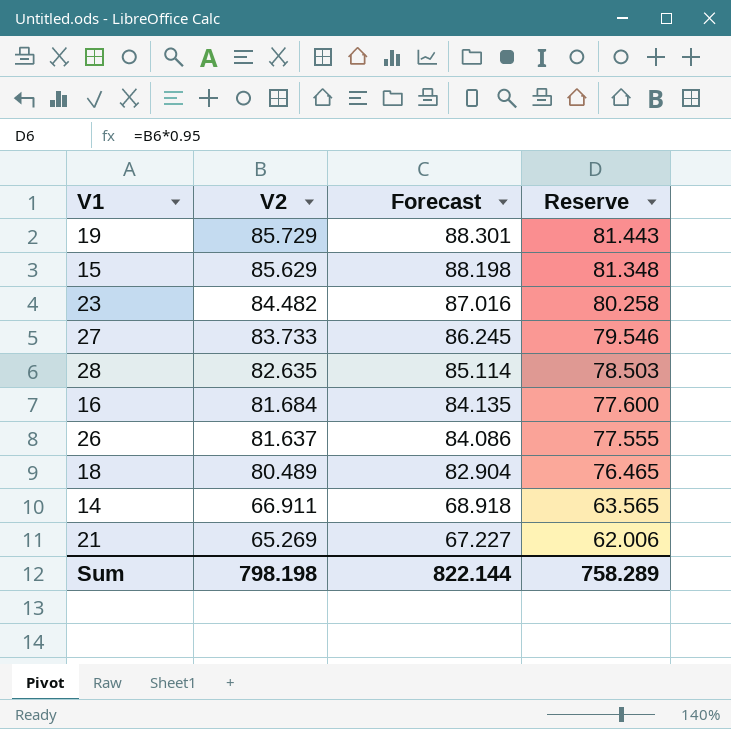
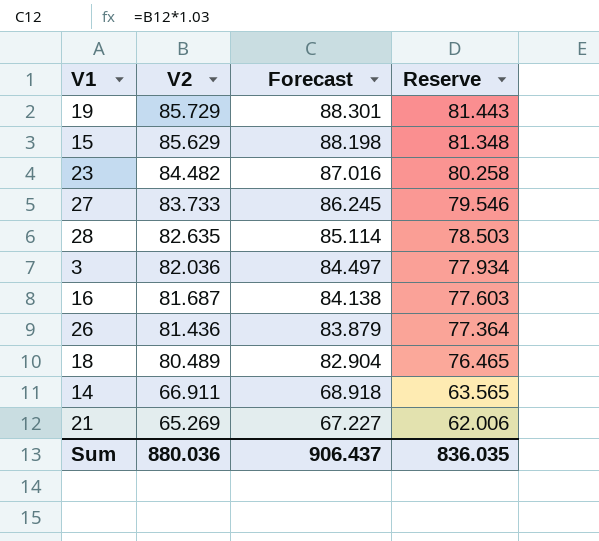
row 3: none -> 82.036 | 84.497 | 77.934
16 | V2: 81.684 -> 81.687
16 | Forecast: 84.135 -> 84.138
16 | Reserve: 77.600 -> 77.603
26 | V2: 81.637 -> 81.436
26 | Forecast: 84.086 -> 83.879
26 | Reserve: 77.555 -> 77.364
Sum | V2: 798.198 -> 880.036
Sum | Forecast: 822.144 -> 906.437
Sum | Reserve: 758.289 -> 836.035

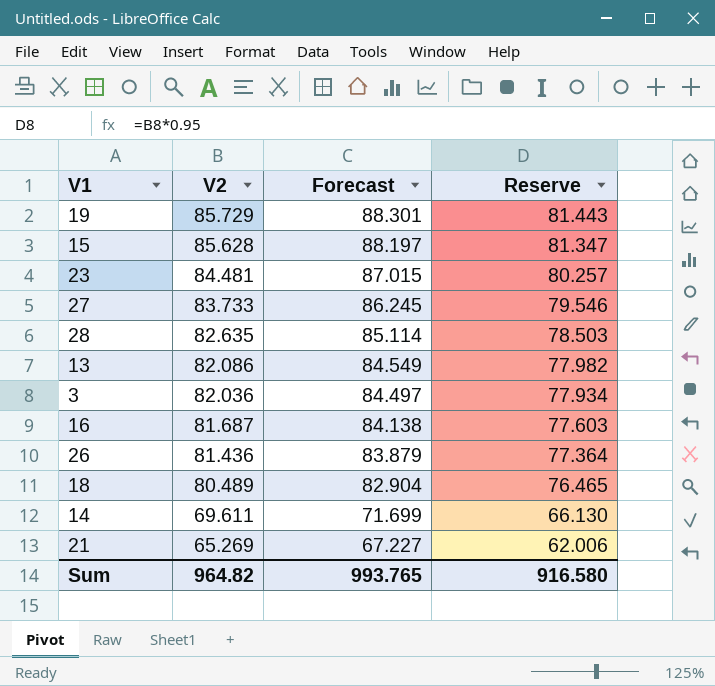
15 | V2: 85.629 -> 85.628
15 | Forecast: 88.198 -> 88.197
15 | Reserve: 81.348 -> 81.347
23 | V2: 84.482 -> 84.481
23 | Forecast: 87.016 -> 87.015
23 | Reserve: 80.258 -> 80.257
row 13: none -> 82.086 | 84.549 | 77.982
14 | V2: 66.911 -> 69.611
14 | Forecast: 68.918 -> 71.699
14 | Reserve: 63.565 -> 66.130
Sum | V2: 880.036 -> 964.82
Sum | Forecast: 906.437 -> 993.765
Sum | Reserve: 836.035 -> 916.580

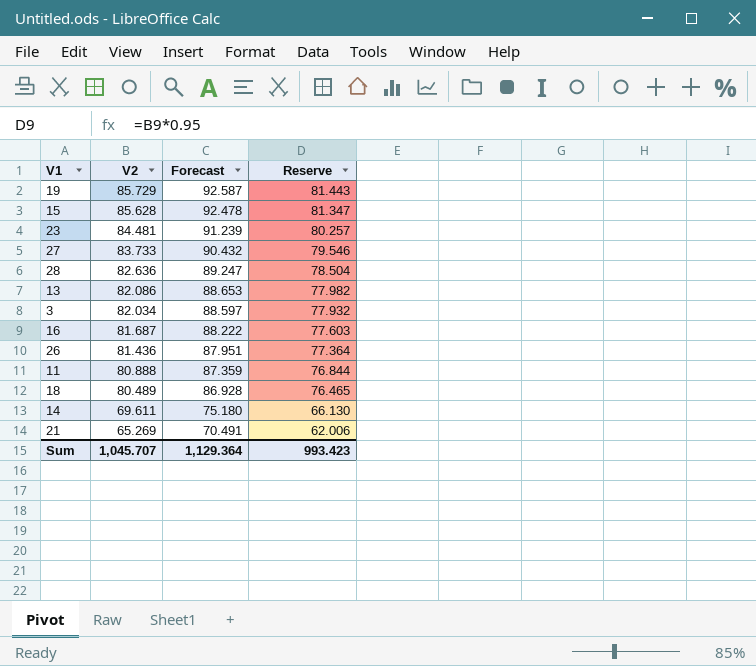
column Forecast | formula: [V2] * 1.03 -> [V2] * 1.08
28 | V2: 82.635 -> 82.636
28 | Reserve: 78.503 -> 78.504
3 | V2: 82.036 -> 82.034
3 | Reserve: 77.934 -> 77.932
row 11: none -> 80.888 | 87.359 | 76.844
Sum | V2: 964.82 -> 1,045.707
Sum | Forecast: 993.765 -> 1,129.364
Sum | Reserve: 916.580 -> 993.423

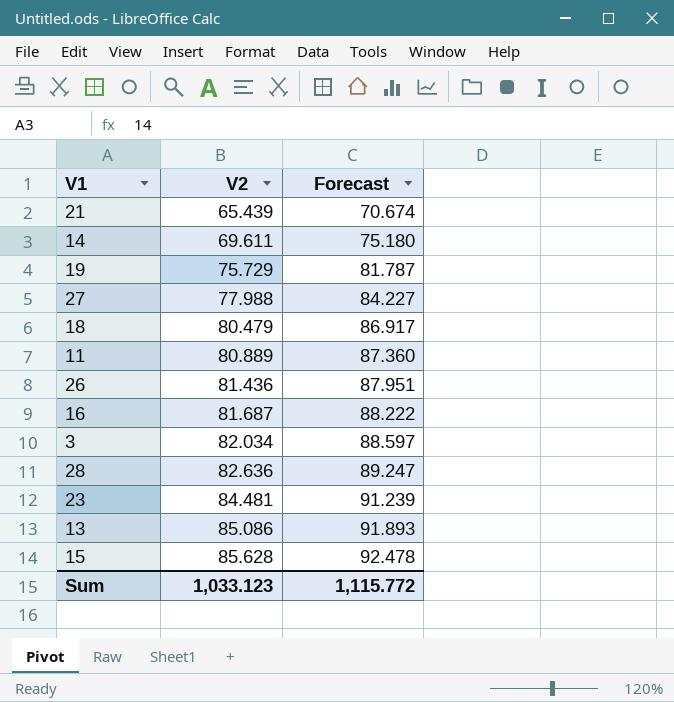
row order: V2 descending -> V2 ascending
column Reserve | formula: [V2] * 0.95 -> none
21 | V2: 65.269 -> 65.439
21 | Forecast: 70.491 -> 70.674
19 | V2: 85.729 -> 75.729
19 | Forecast: 92.587 -> 81.787
27 | V2: 83.733 -> 77.988
27 | Forecast: 90.432 -> 84.227
18 | V2: 80.489 -> 80.479
18 | Forecast: 86.928 -> 86.917
11 | V2: 80.888 -> 80.889
11 | Forecast: 87.359 -> 87.360
13 | V2: 82.086 -> 85.086
13 | Forecast: 88.653 -> 91.893
Sum | V2: 1,045.707 -> 1,033.123
Sum | Forecast: 1,129.364 -> 1,115.772

